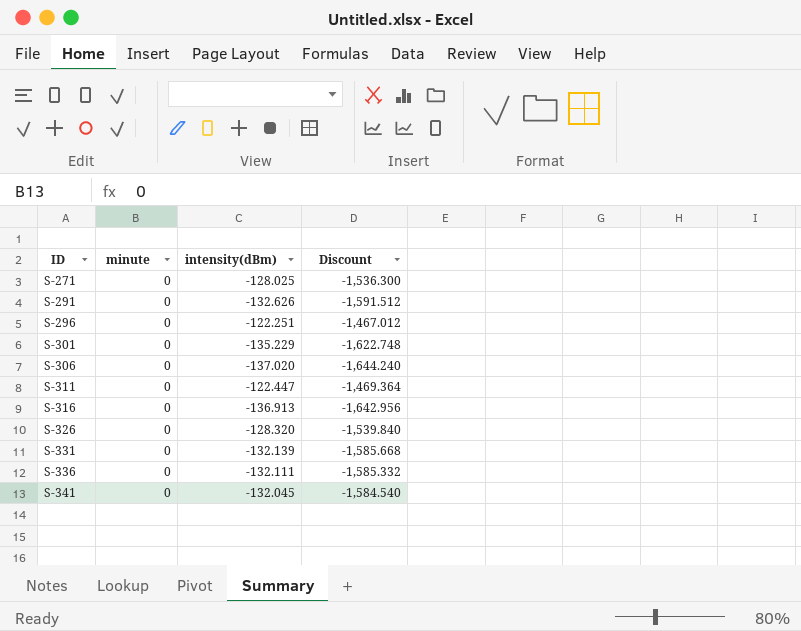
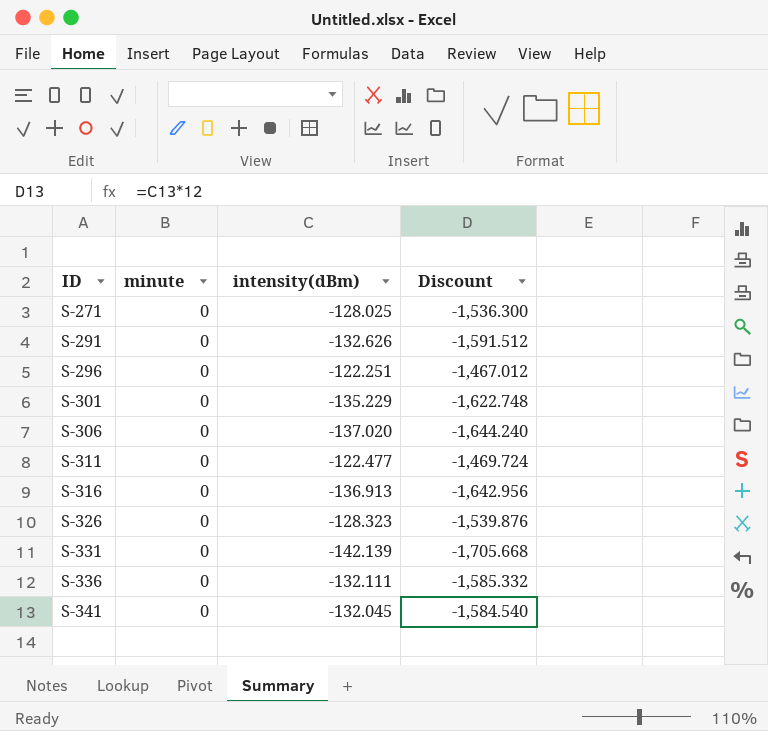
S-311 | intensity(dBm): -122.447 -> -122.477
S-311 | Discount: -1,469.364 -> -1,469.724
S-326 | intensity(dBm): -128.320 -> -128.323
S-326 | Discount: -1,539.840 -> -1,539.876
S-331 | intensity(dBm): -132.139 -> -142.139
S-331 | Discount: -1,585.668 -> -1,705.668

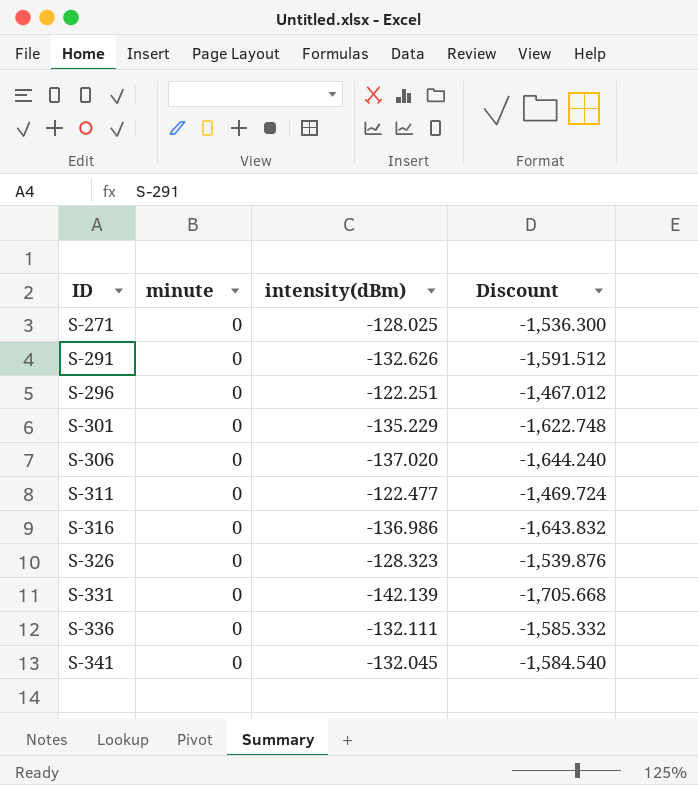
S-316 | intensity(dBm): -136.913 -> -136.986
S-316 | Discount: -1,642.956 -> -1,643.832

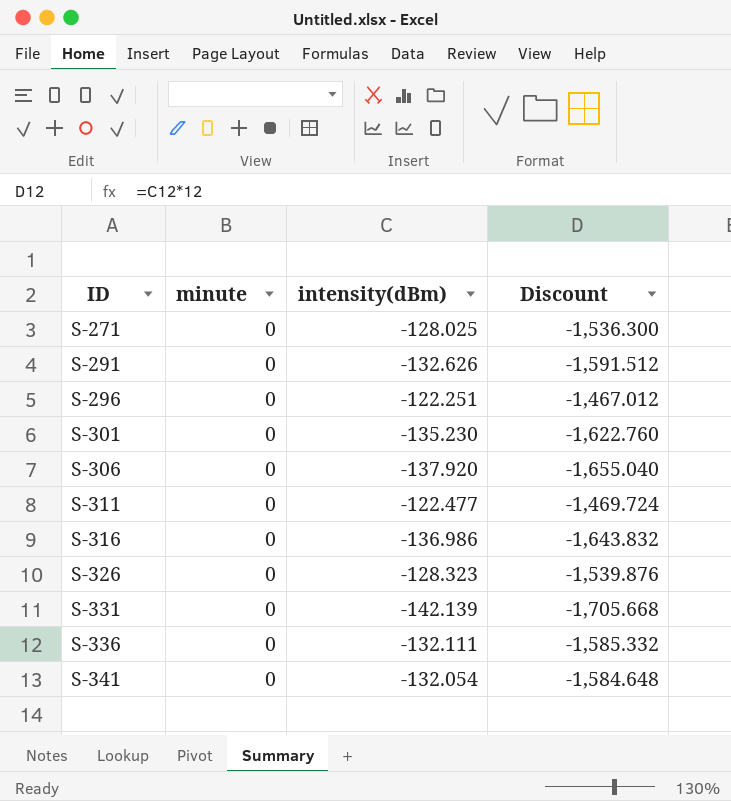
S-301 | intensity(dBm): -135.229 -> -135.230
S-301 | Discount: -1,622.748 -> -1,622.760
S-306 | intensity(dBm): -137.020 -> -137.920
S-306 | Discount: -1,644.240 -> -1,655.040
S-341 | intensity(dBm): -132.045 -> -132.054
S-341 | Discount: -1,584.540 -> -1,584.648

